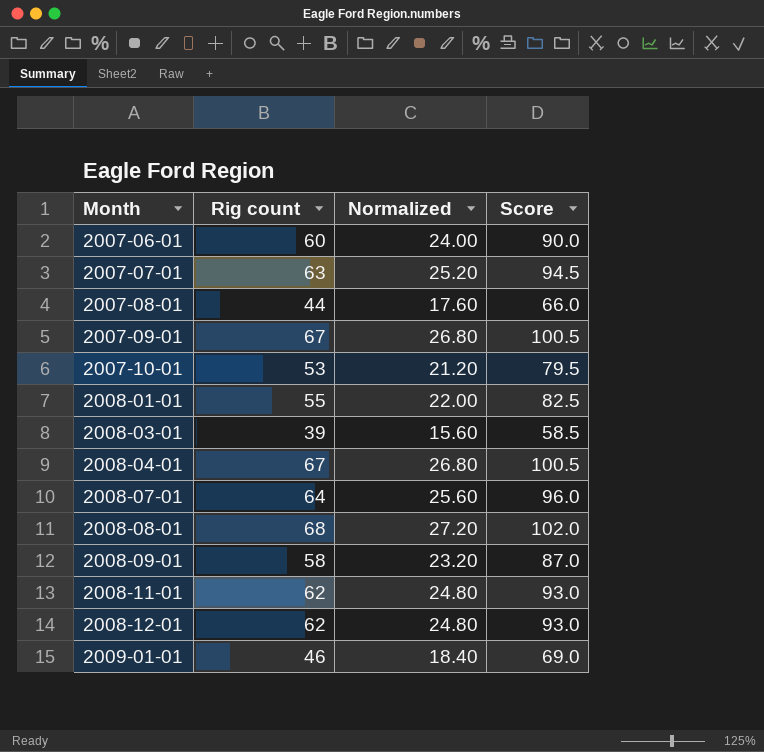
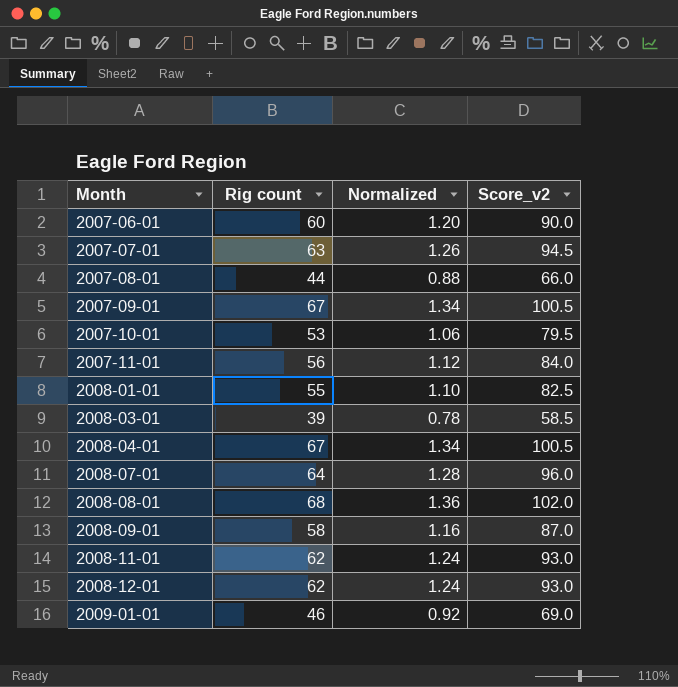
column Normalized | formula: [Rig count] * 0.4 -> [Rig count] * 0.02
column name: Score -> Score_v2
row 2007-11-01: none -> 56 | 1.12 | 84.0

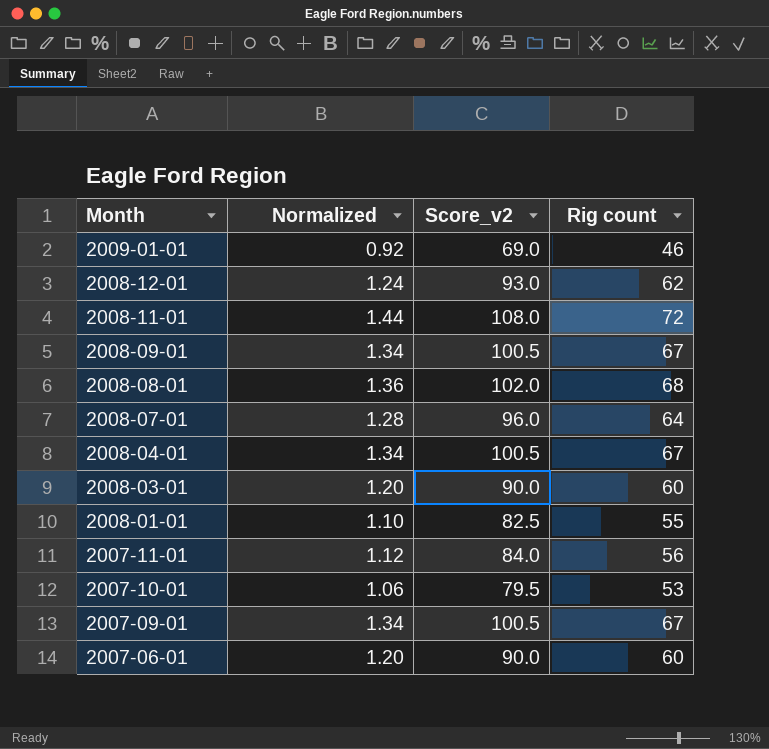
row order: Month ascending -> Month descending
column Rig count | position: 2 -> 4
row 2007-07-01: 63 | 1.26 | 94.5 -> none
row 2007-08-01: 44 | 0.88 | 66.0 -> none
2008-11-01 | Normalized: 1.24 -> 1.44
2008-11-01 | Score_v2: 93.0 -> 108.0
2008-11-01 | Rig count: 62 -> 72
2008-09-01 | Normalized: 1.16 -> 1.34
2008-09-01 | Score_v2: 87.0 -> 100.5
2008-09-01 | Rig count: 58 -> 67
2008-03-01 | Normalized: 0.78 -> 1.20
2008-03-01 | Score_v2: 58.5 -> 90.0
2008-03-01 | Rig count: 39 -> 60

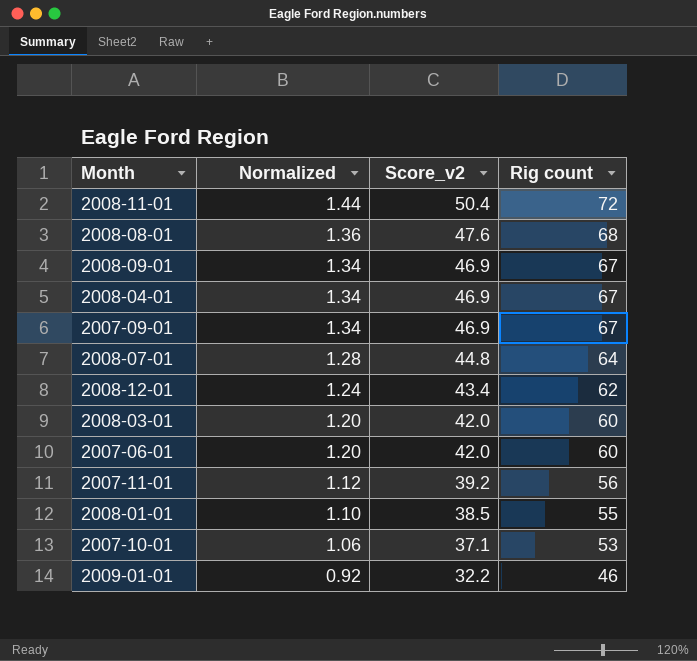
row order: Month descending -> Normalized descending
column Score_v2 | formula: [Rig count] * 1.5 -> [Rig count] * 0.7

